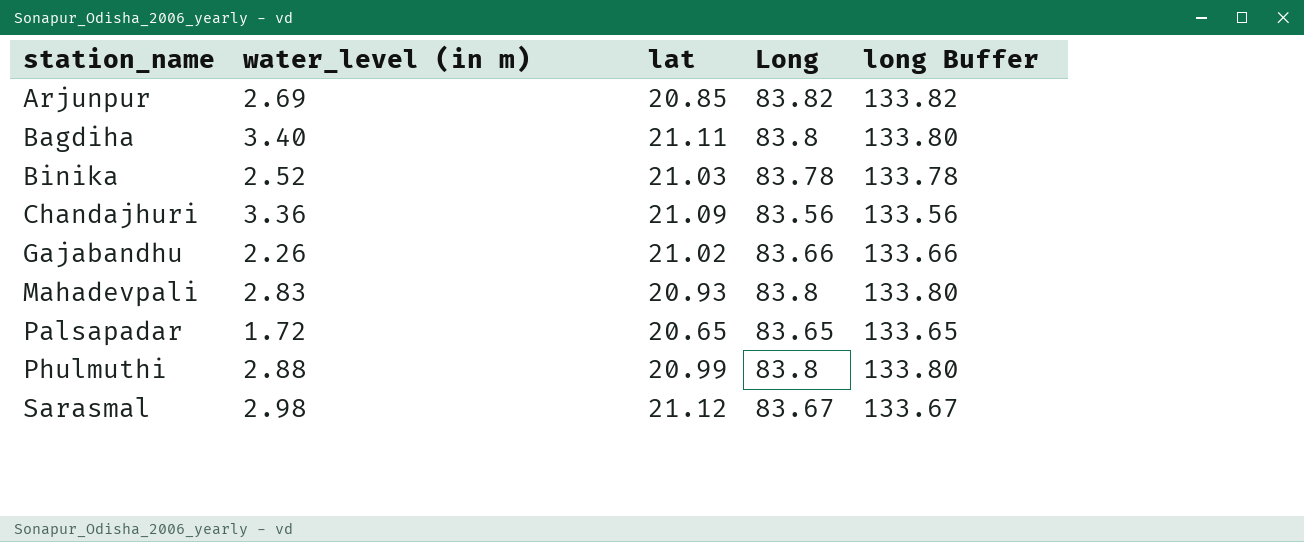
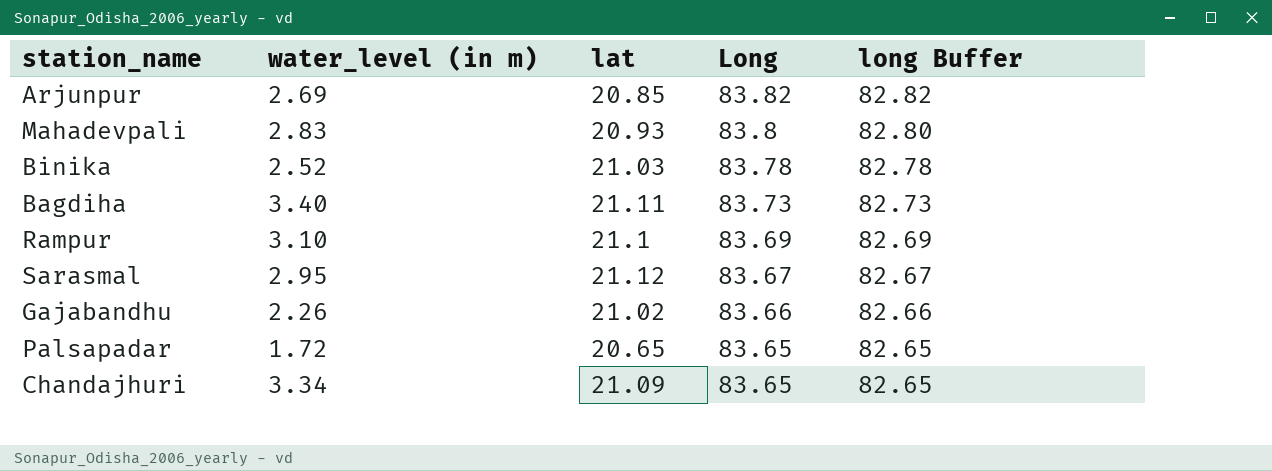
row order: station_name ascending -> Long descending
column long Buffer | formula: [Long] + 50 -> [Long] - 1
row Phulmuthi: 2.88 | 20.99 | 83.8 | 133.80 -> none
Bagdiha | Long: 83.8 -> 83.73
row Rampur: none -> 3.10 | 21.1 | 83.69 | 82.69
Sarasmal | water_level (in m): 2.98 -> 2.95
Chandajhuri | water_level (in m): 3.36 -> 3.34
Chandajhuri | Long: 83.56 -> 83.65

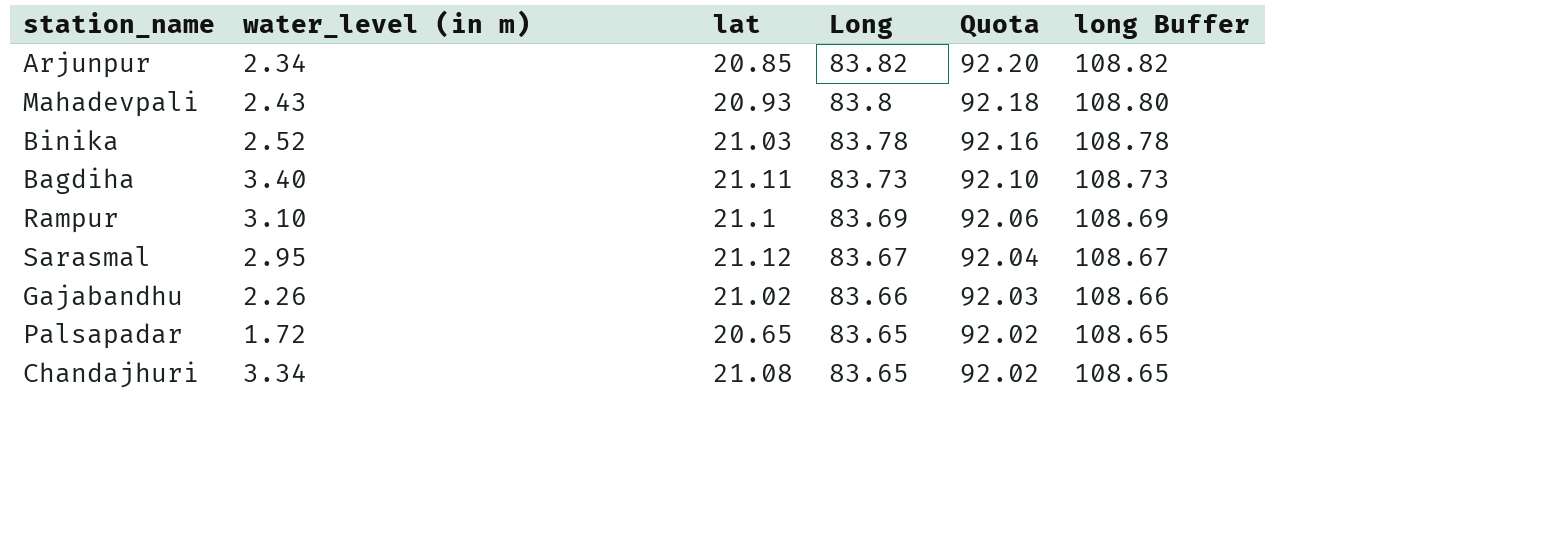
column Quota | formula: none -> [Long] * 1.1
column long Buffer | formula: [Long] - 1 -> [Long] + 25
Arjunpur | water_level (in m): 2.69 -> 2.34
Mahadevpali | water_level (in m): 2.83 -> 2.43
Chandajhuri | lat: 21.09 -> 21.08

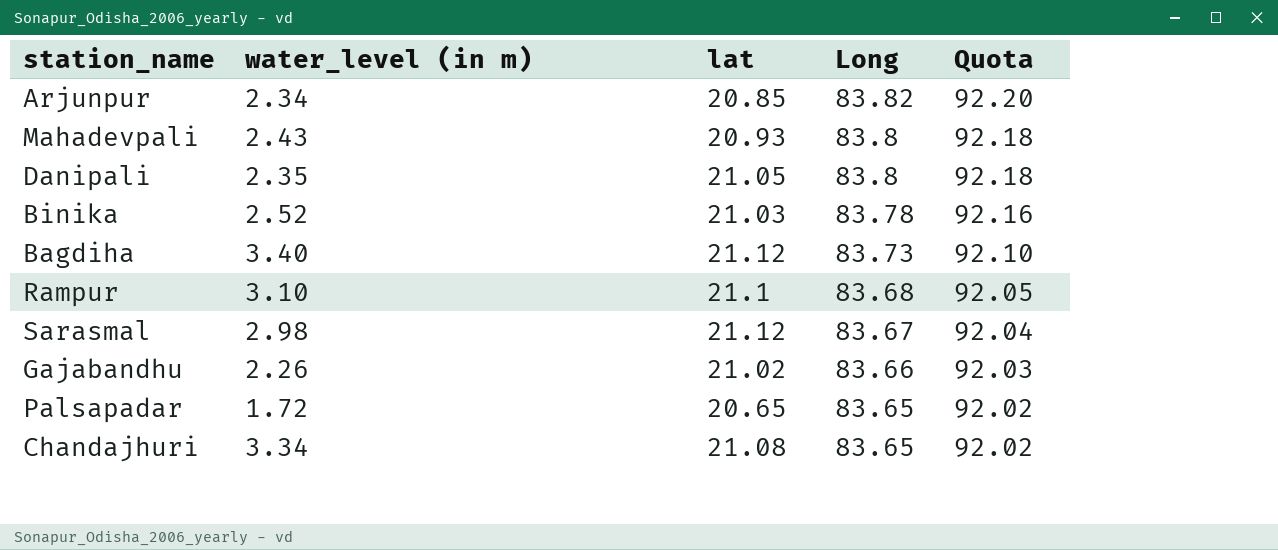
column long Buffer | formula: [Long] + 25 -> none
row Danipali: none -> 2.35 | 21.05 | 83.8 | 92.18
Bagdiha | lat: 21.11 -> 21.12
Rampur | Long: 83.69 -> 83.68
Rampur | Quota: 92.06 -> 92.05
Sarasmal | water_level (in m): 2.95 -> 2.98

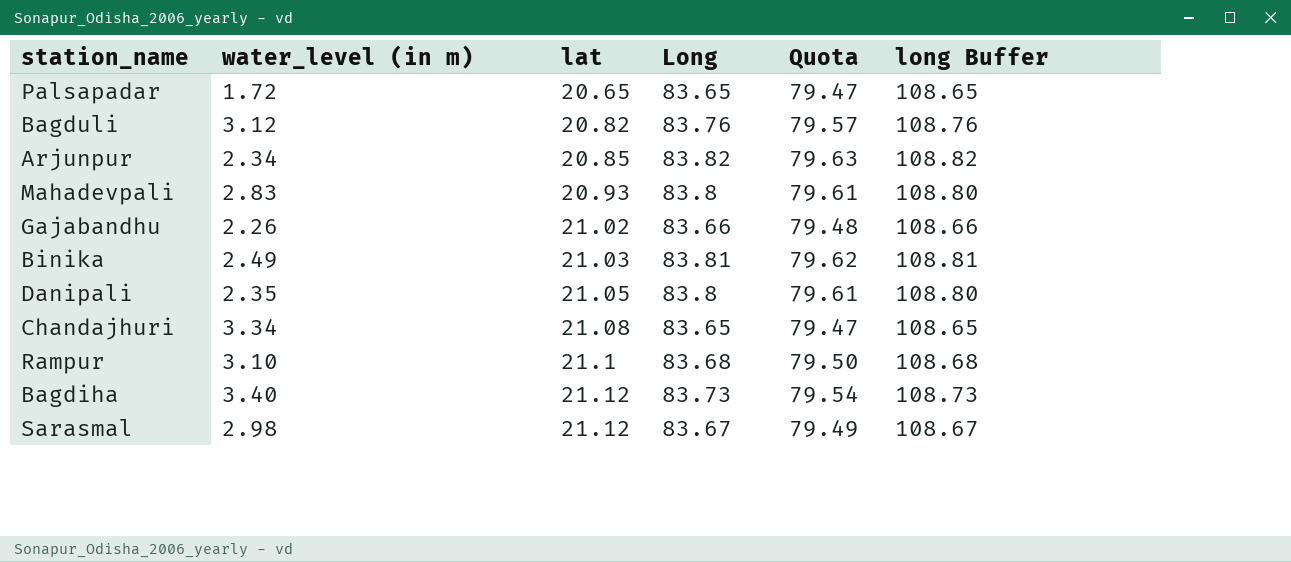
row order: Long descending -> lat ascending
column Quota | formula: [Long] * 1.1 -> [Long] * 0.95
column long Buffer | formula: none -> [Long] + 25
row Bagduli: none -> 3.12 | 20.82 | 83.76 | 79.57 | 108.76
Mahadevpali | water_level (in m): 2.43 -> 2.83
Binika | water_level (in m): 2.52 -> 2.49
Binika | Long: 83.78 -> 83.81

